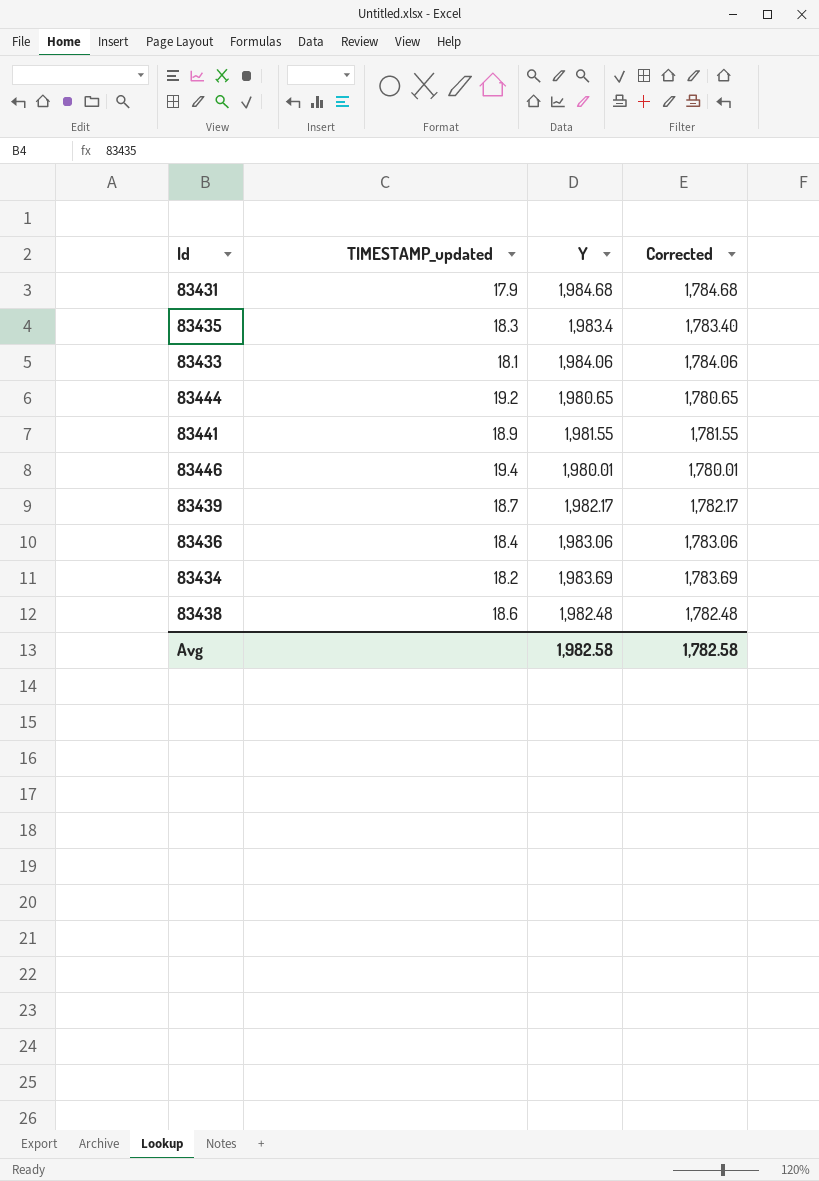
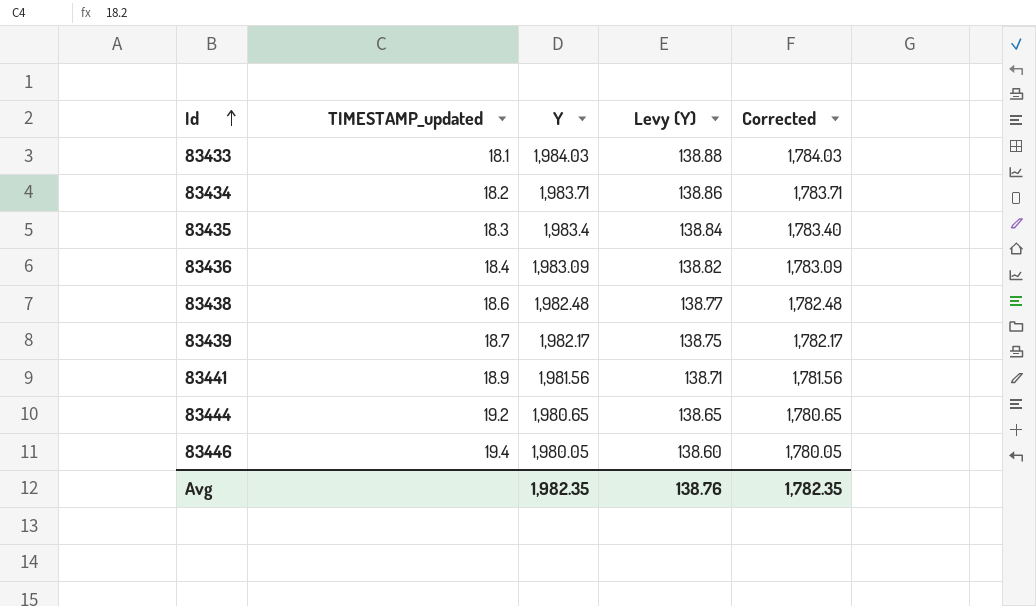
row order: none -> Id ascending
column Levy (Y) | formula: none -> [Y] * 0.07
row 83431: 17.9 | 1,984.68 | 1,784.68 -> none
83433 | Y: 1,984.06 -> 1,984.03
83433 | Corrected: 1,784.06 -> 1,784.03
83434 | Y: 1,983.69 -> 1,983.71
83434 | Corrected: 1,783.69 -> 1,783.71
83436 | Y: 1,983.06 -> 1,983.09
83436 | Corrected: 1,783.06 -> 1,783.09
83441 | Y: 1,981.55 -> 1,981.56
83441 | Corrected: 1,781.55 -> 1,781.56
83446 | Y: 1,980.01 -> 1,980.05
83446 | Corrected: 1,780.01 -> 1,780.05
Avg | Y: 1,982.58 -> 1,982.35
Avg | Corrected: 1,782.58 -> 1,782.35

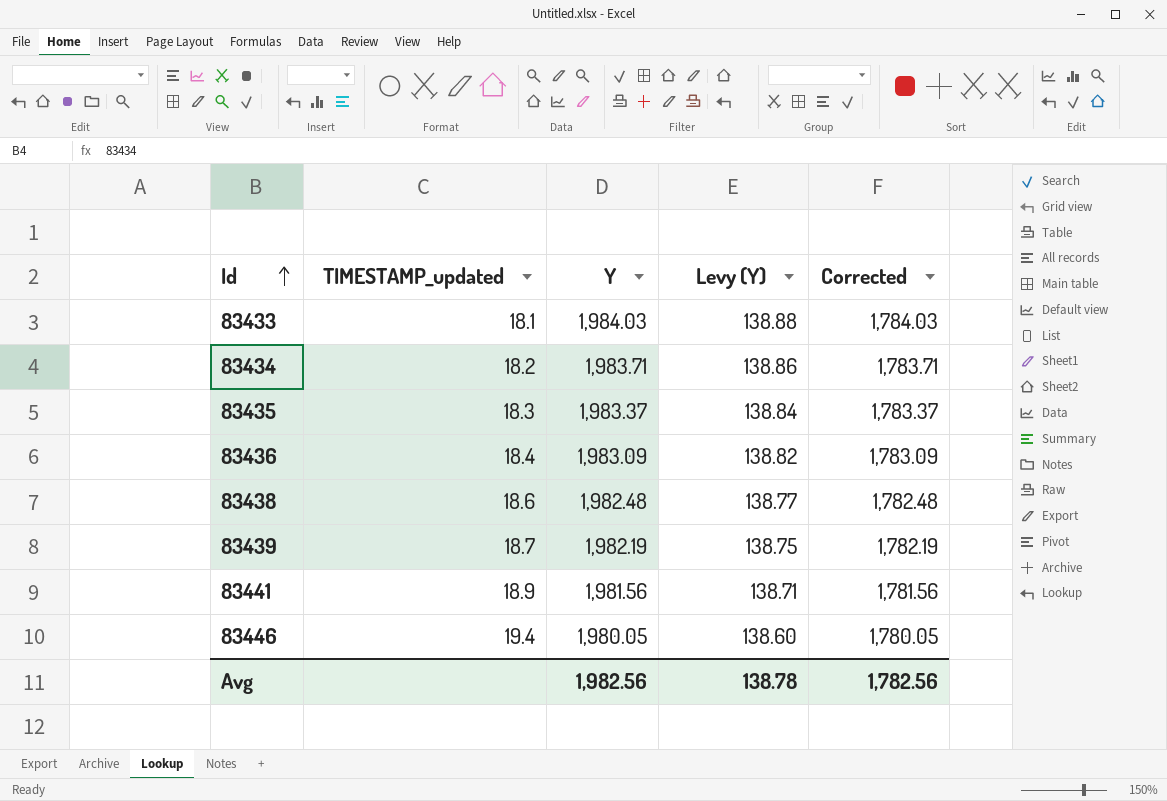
row 83444: 19.2 | 1,980.65 | 138.65 | 1,780.65 -> none
83435 | Y: 1,983.4 -> 1,983.37
83435 | Corrected: 1,783.40 -> 1,783.37
83439 | Y: 1,982.17 -> 1,982.19
83439 | Corrected: 1,782.17 -> 1,782.19
Avg | Y: 1,982.35 -> 1,982.56
Avg | Levy (Y): 138.76 -> 138.78
Avg | Corrected: 1,782.35 -> 1,782.56

